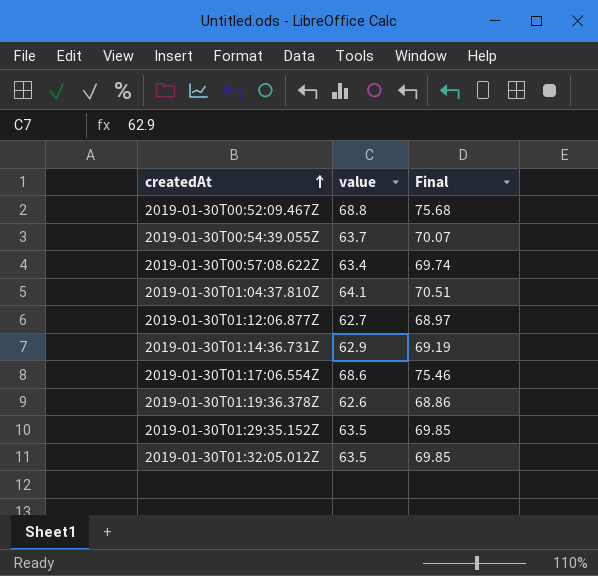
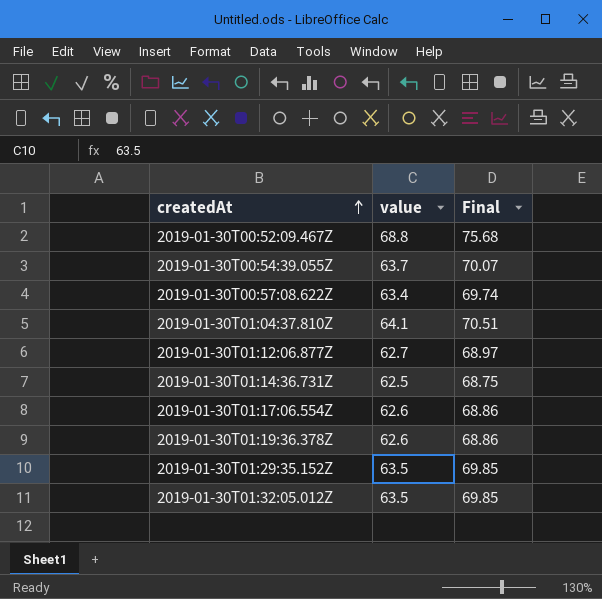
2019-01-30T01:14:36.731Z | value: 62.9 -> 62.5
2019-01-30T01:14:36.731Z | Final: 69.19 -> 68.75
2019-01-30T01:17:06.554Z | value: 68.6 -> 62.6
2019-01-30T01:17:06.554Z | Final: 75.46 -> 68.86

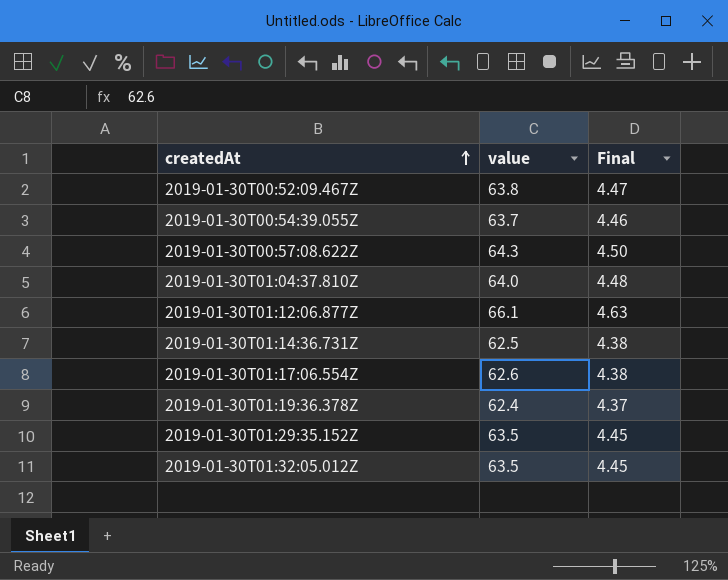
column Final | formula: [value] * 1.1 -> [value] * 0.07
2019-01-30T00:52:09.467Z | value: 68.8 -> 63.8
2019-01-30T00:57:08.622Z | value: 63.4 -> 64.3
2019-01-30T01:04:37.810Z | value: 64.1 -> 64.0
2019-01-30T01:12:06.877Z | value: 62.7 -> 66.1
2019-01-30T01:19:36.378Z | value: 62.6 -> 62.4

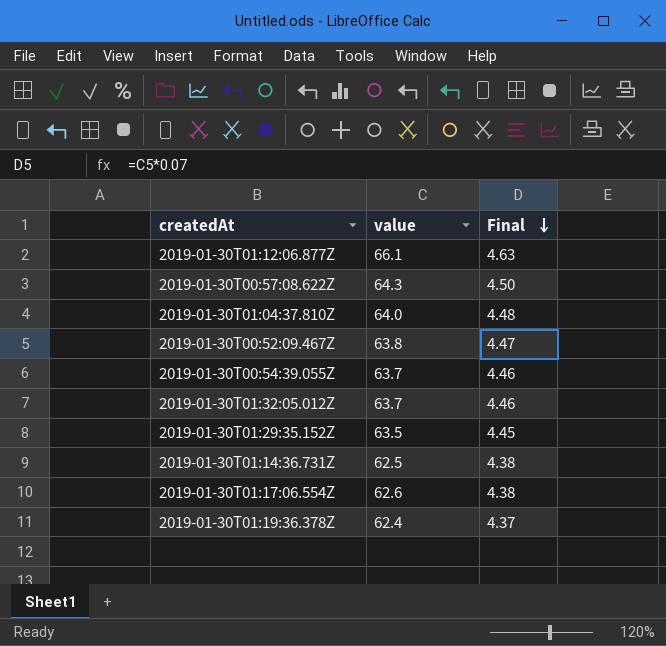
row order: createdAt ascending -> Final descending
2019-01-30T01:32:05.012Z | value: 63.5 -> 63.7
2019-01-30T01:32:05.012Z | Final: 4.45 -> 4.46

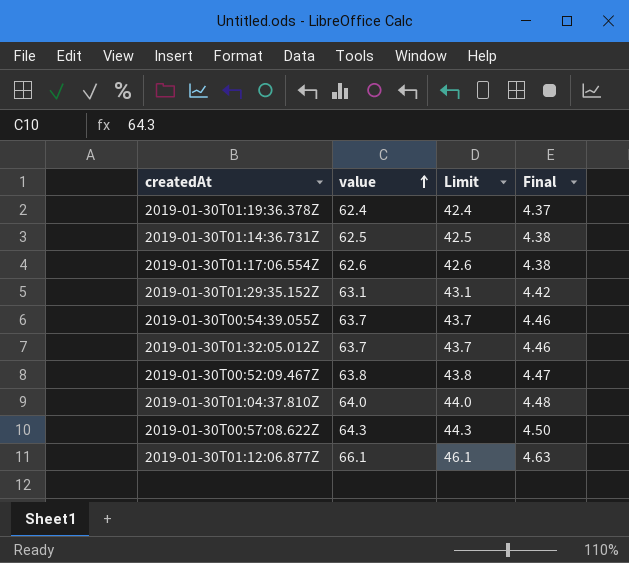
row order: Final descending -> value ascending
column Limit | formula: none -> [value] - 20
2019-01-30T01:29:35.152Z | value: 63.5 -> 63.1
2019-01-30T01:29:35.152Z | Final: 4.45 -> 4.42

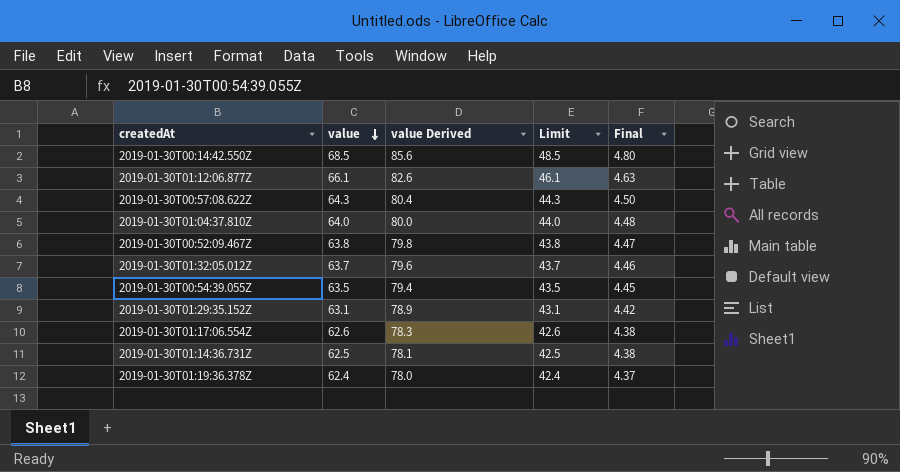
row order: value ascending -> value descending
column value Derived | formula: none -> [value] * 1.25
row 2019-01-30T00:14:42.550Z: none -> 68.5 | 85.6 | 48.5 | 4.80
2019-01-30T00:54:39.055Z | value: 63.7 -> 63.5
2019-01-30T00:54:39.055Z | Limit: 43.7 -> 43.5
2019-01-30T00:54:39.055Z | Final: 4.46 -> 4.45

